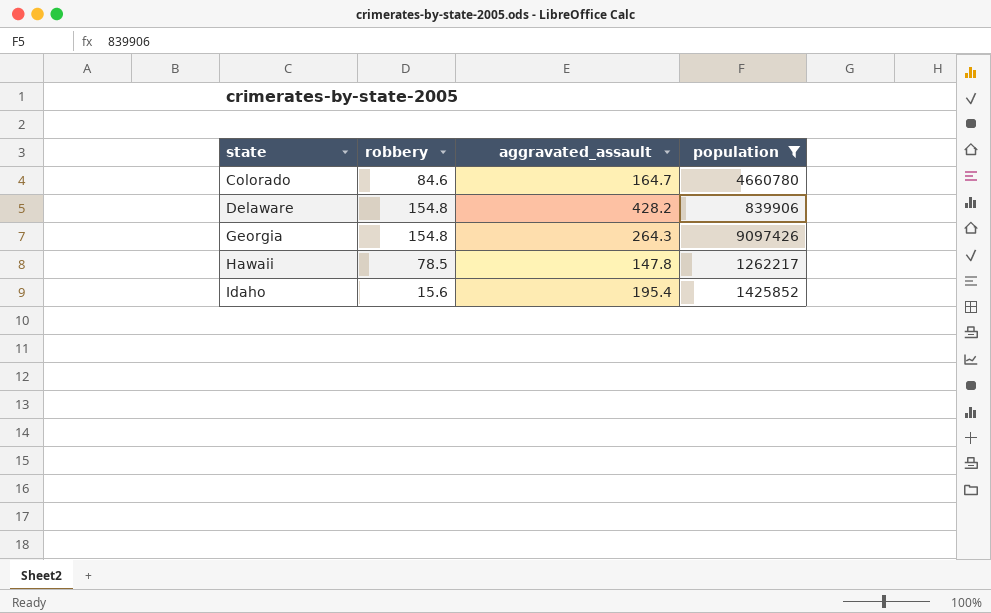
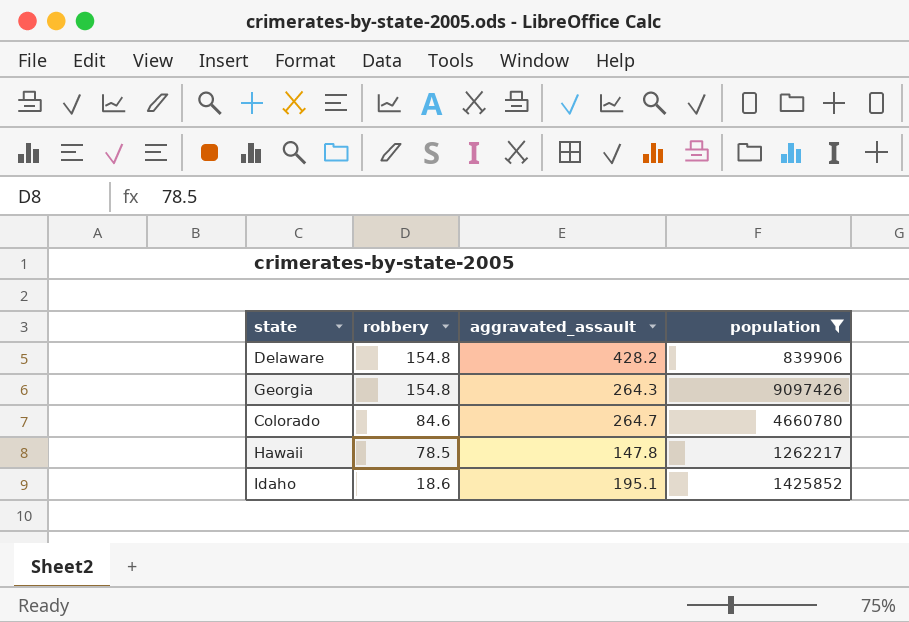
row order: state ascending -> robbery descending
Colorado | aggravated_assault: 164.7 -> 264.7
Idaho | robbery: 15.6 -> 18.6
Idaho | aggravated_assault: 195.4 -> 195.1

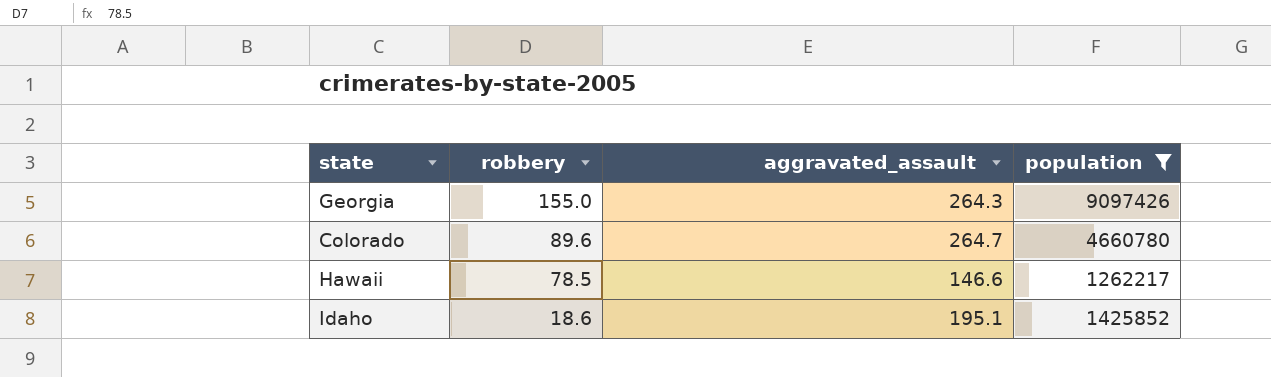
row Delaware: 154.8 | 428.2 | 839906 -> none
Georgia | robbery: 154.8 -> 155.0
Colorado | robbery: 84.6 -> 89.6
Hawaii | aggravated_assault: 147.8 -> 146.6

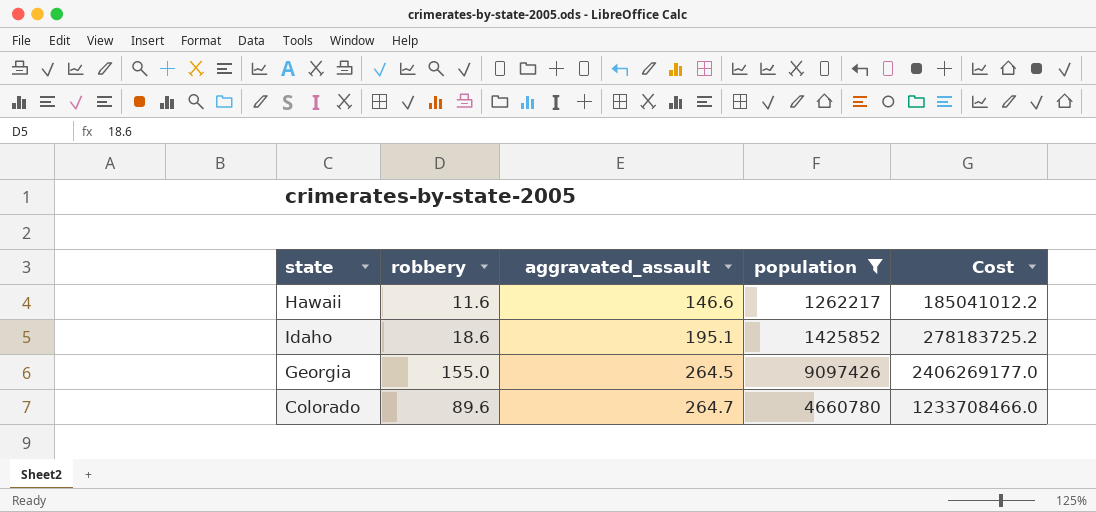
row order: robbery descending -> aggravated_assault ascending
column Cost | formula: none -> [aggravated_assault] * [population]
Hawaii | robbery: 78.5 -> 11.6
Georgia | aggravated_assault: 264.3 -> 264.5

